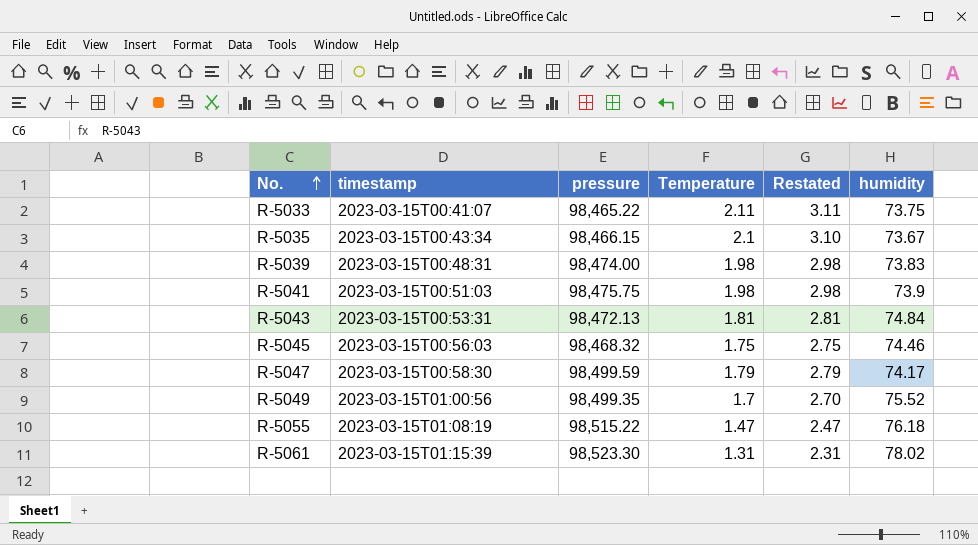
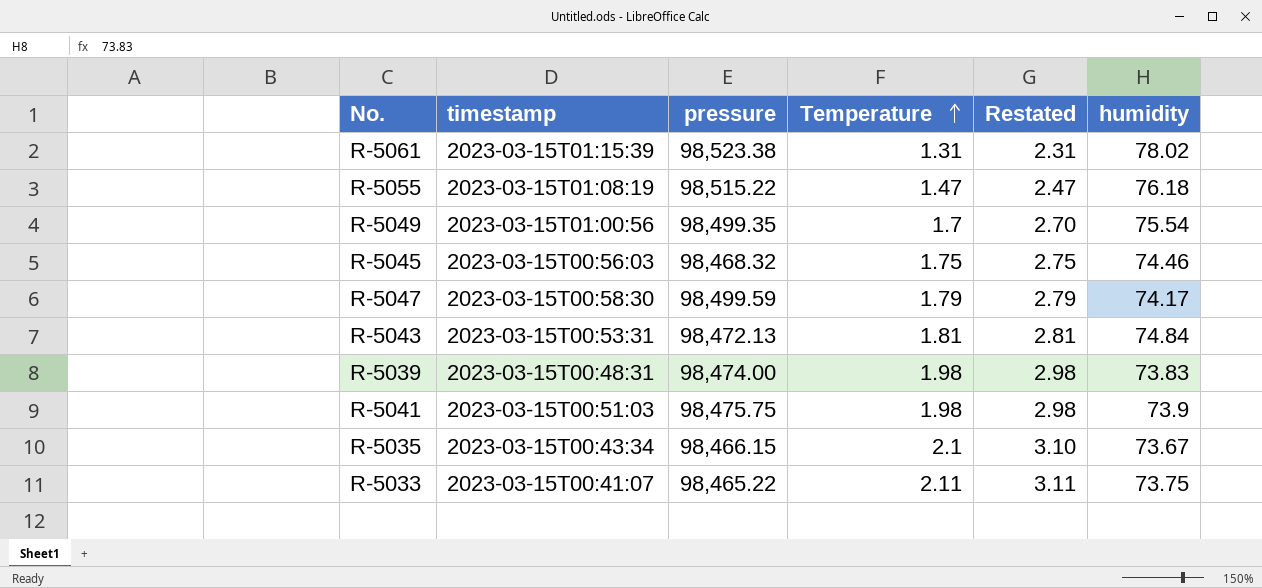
row order: No. ascending -> Temperature ascending
R-5061 | pressure: 98,523.30 -> 98,523.38
R-5049 | humidity: 75.52 -> 75.54

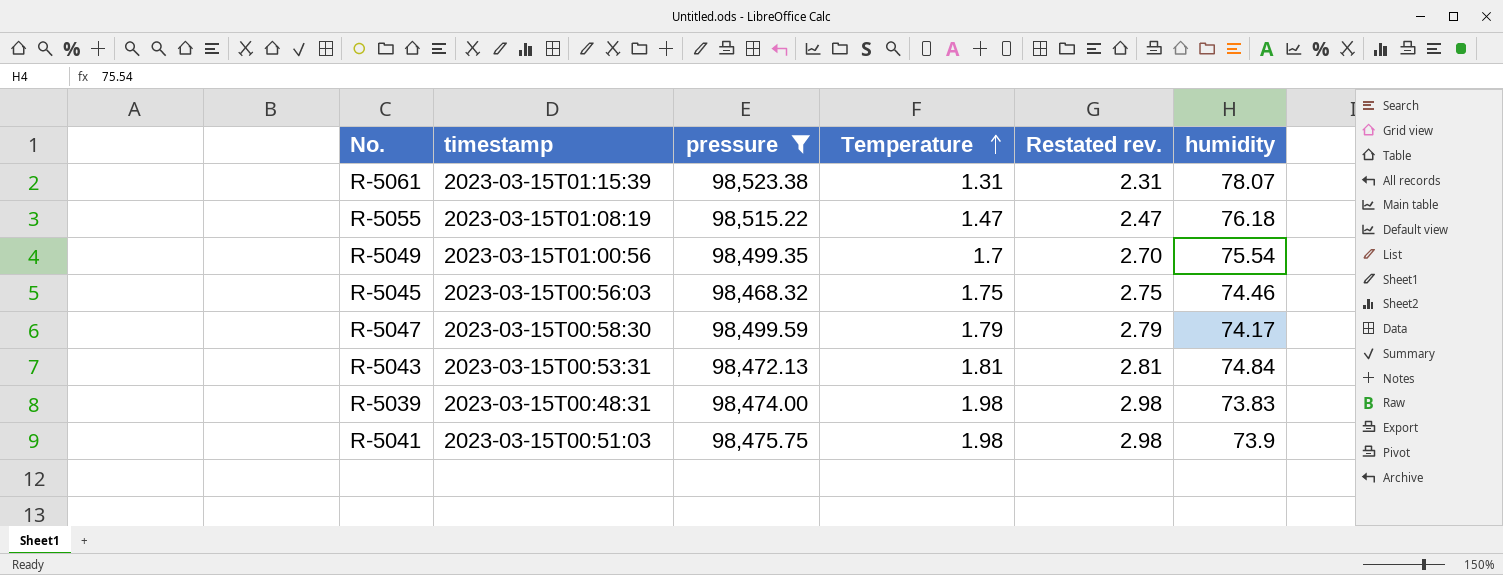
filter: none -> pressure >= 98,468.32
column name: Restated -> Restated rev.
R-5061 | humidity: 78.02 -> 78.07

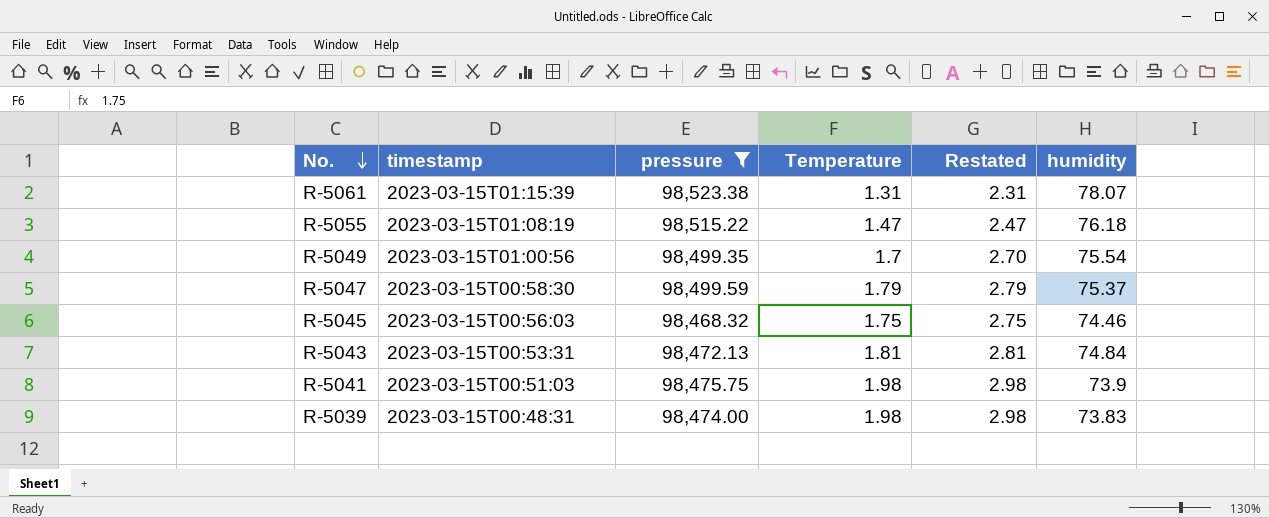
row order: Temperature ascending -> No. descending
column name: Restated rev. -> Restated
R-5047 | humidity: 74.17 -> 75.37

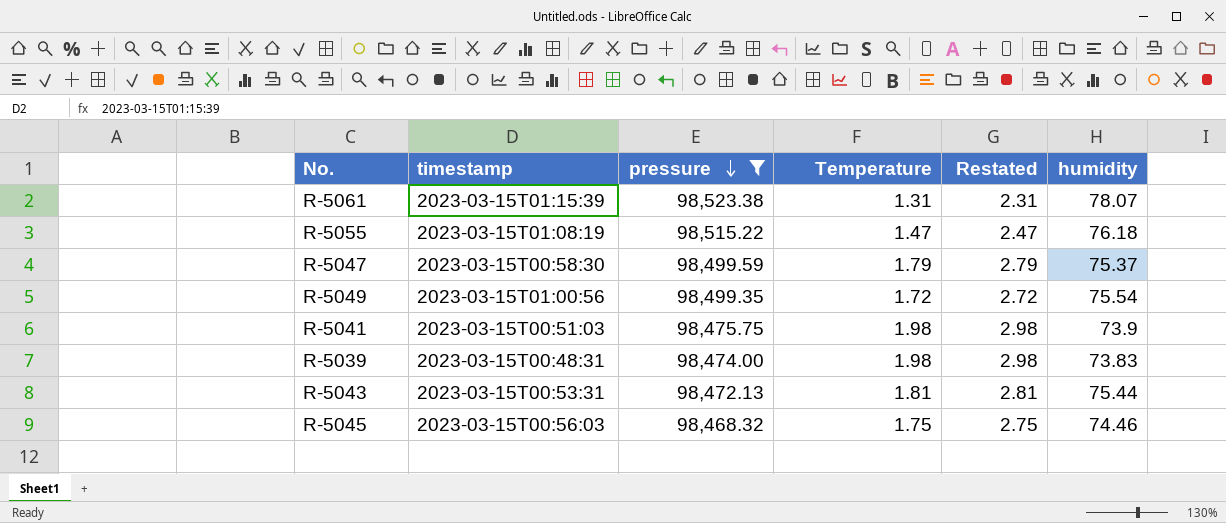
row order: No. descending -> pressure descending
R-5049 | Temperature: 1.7 -> 1.72
R-5049 | Restated: 2.70 -> 2.72
R-5043 | humidity: 74.84 -> 75.44

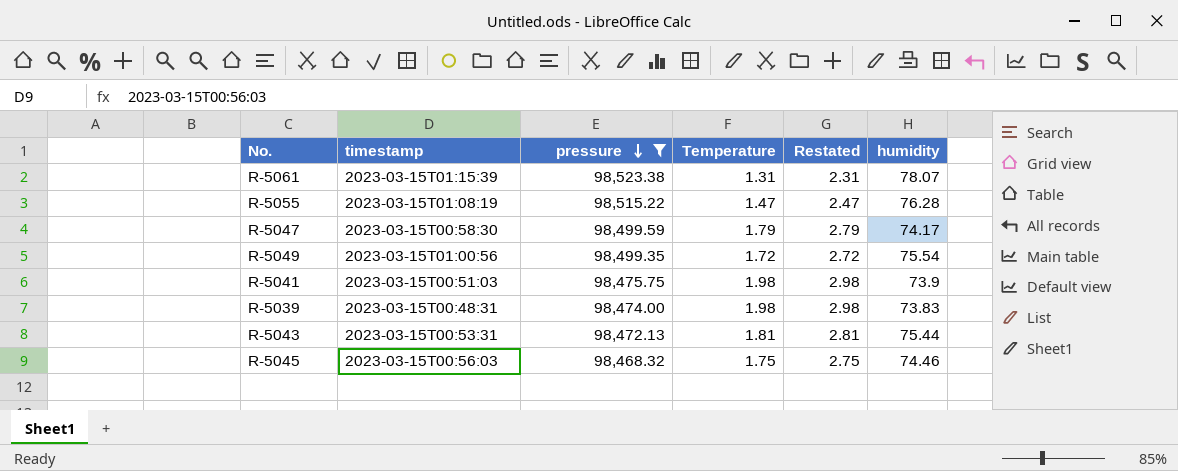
R-5055 | humidity: 76.18 -> 76.28
R-5047 | humidity: 75.37 -> 74.17

